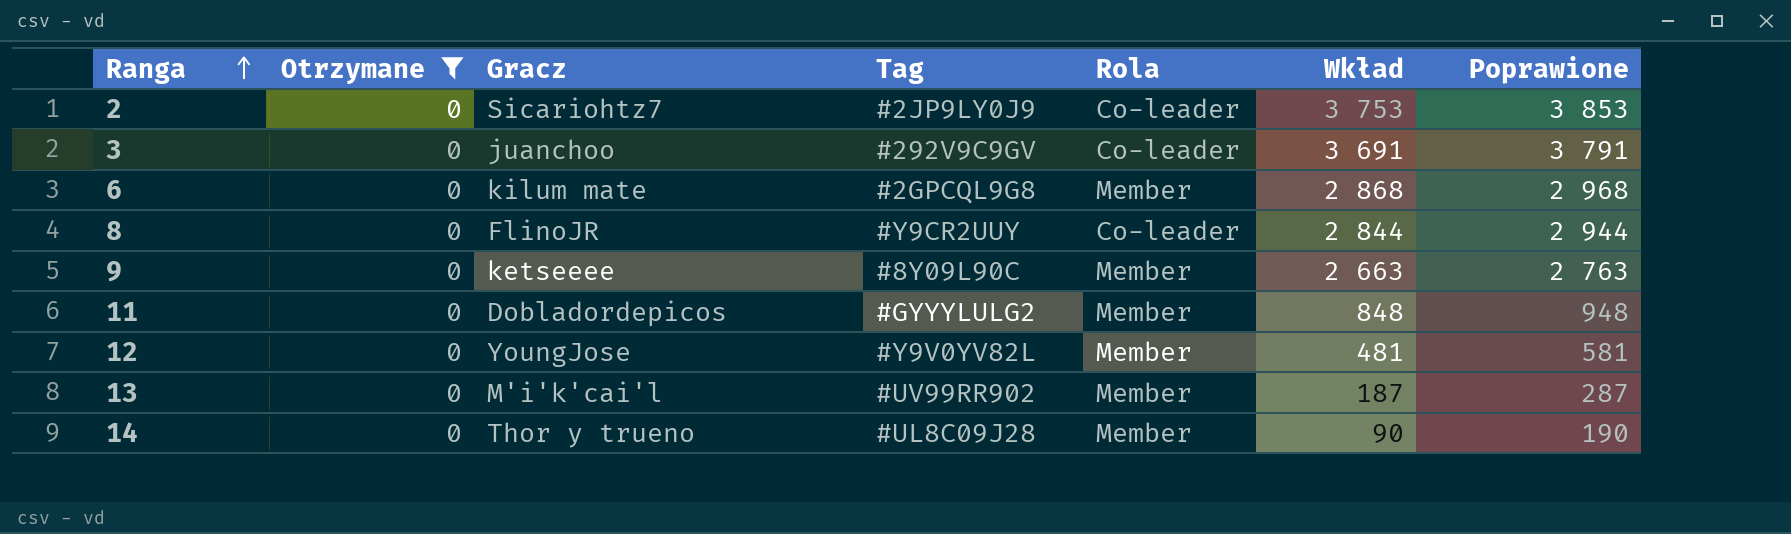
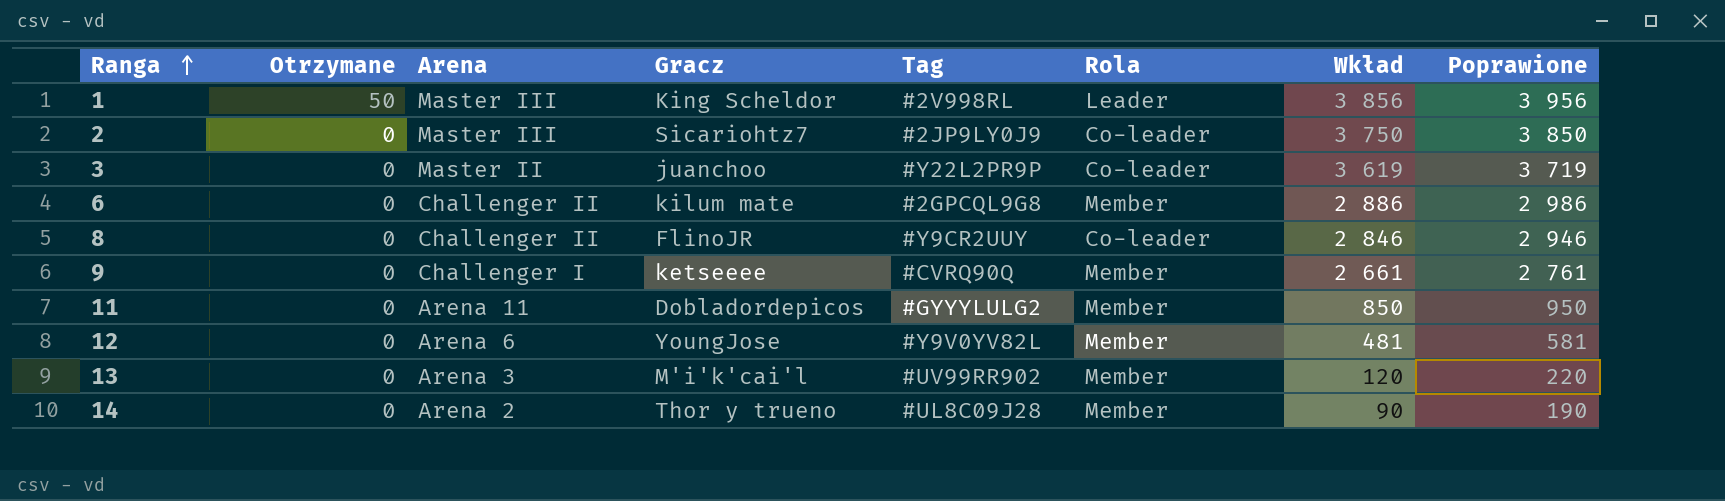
filter: Otrzymane = 0 -> none
column Arena | position: none -> 3
2 | Wkład: 3 753 -> 3 750
2 | Poprawione: 3 853 -> 3 850
3 | Tag: #292V9C9GV -> #Y22L2PR9P
3 | Wkład: 3 691 -> 3 619
3 | Poprawione: 3 791 -> 3 719
6 | Wkład: 2 868 -> 2 886
6 | Poprawione: 2 968 -> 2 986
8 | Wkład: 2 844 -> 2 846
8 | Poprawione: 2 944 -> 2 946
9 | Tag: #8Y09L90C -> #CVRQ90Q
9 | Wkład: 2 663 -> 2 661
9 | Poprawione: 2 763 -> 2 761
11 | Wkład: 848 -> 850
11 | Poprawione: 948 -> 950
13 | Wkład: 187 -> 120
13 | Poprawione: 287 -> 220

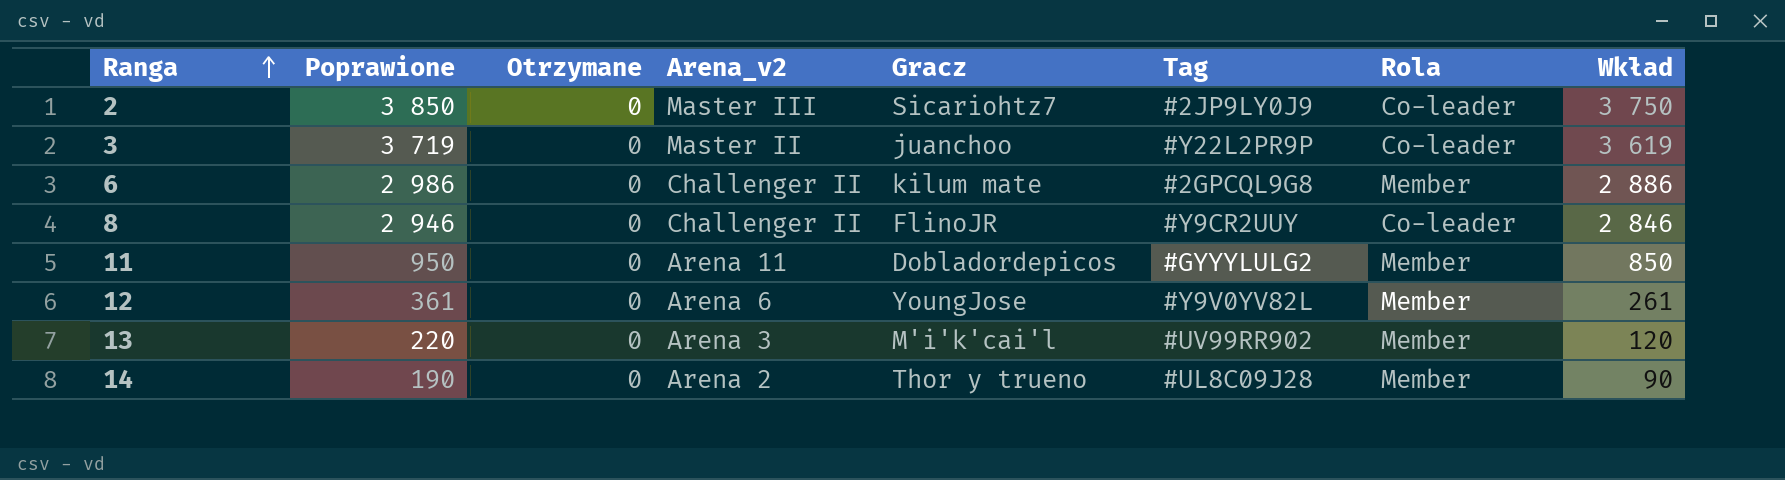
column Poprawione | position: 8 -> 2
column name: Arena -> Arena_v2
row 1: 50 | Master III | King Scheldor | #2V998RL | Leader | 3 856 | 3 956 -> none
row 9: 0 | Challenger I | ketseeee | #CVRQ90Q | Member | 2 661 | 2 761 -> none
12 | Poprawione: 581 -> 361
12 | Wkład: 481 -> 261

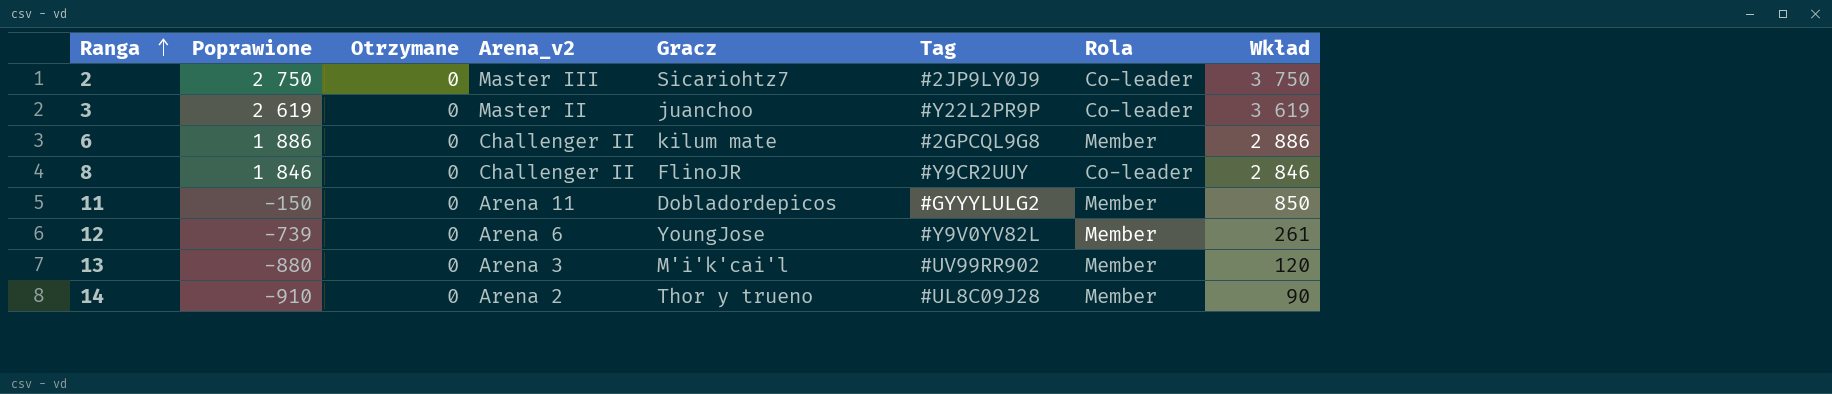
column Poprawione | formula: [Wkład] + 100 -> [Wkład] - 1000

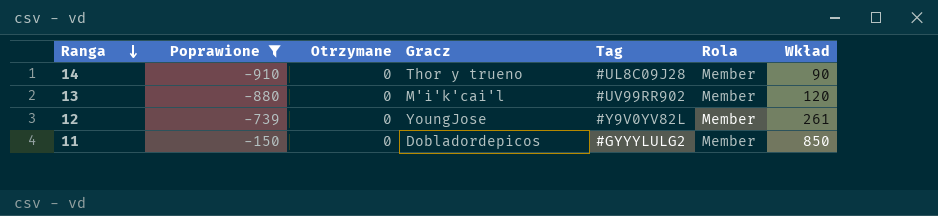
filter: none -> Poprawione <= -150
row order: Ranga ascending -> Ranga descending
column Arena_v2 | position: 4 -> none

